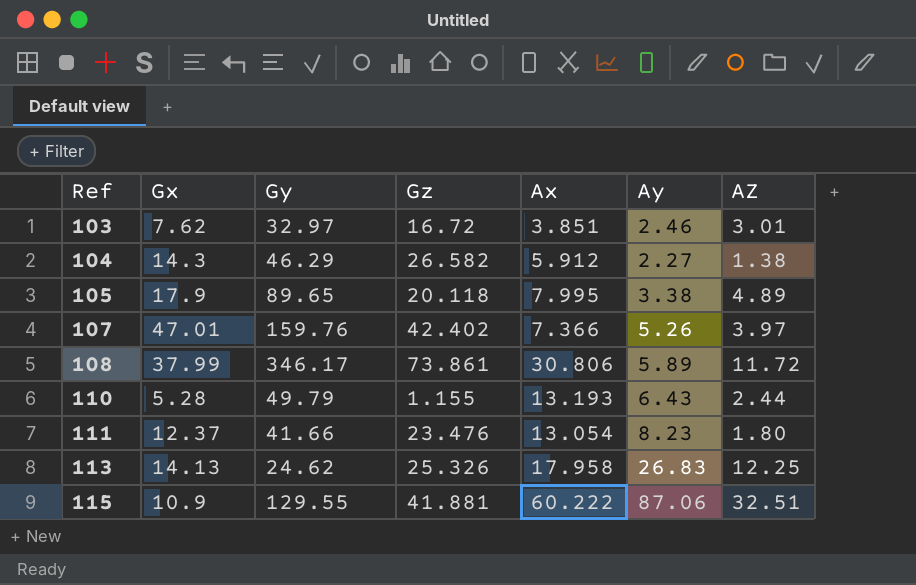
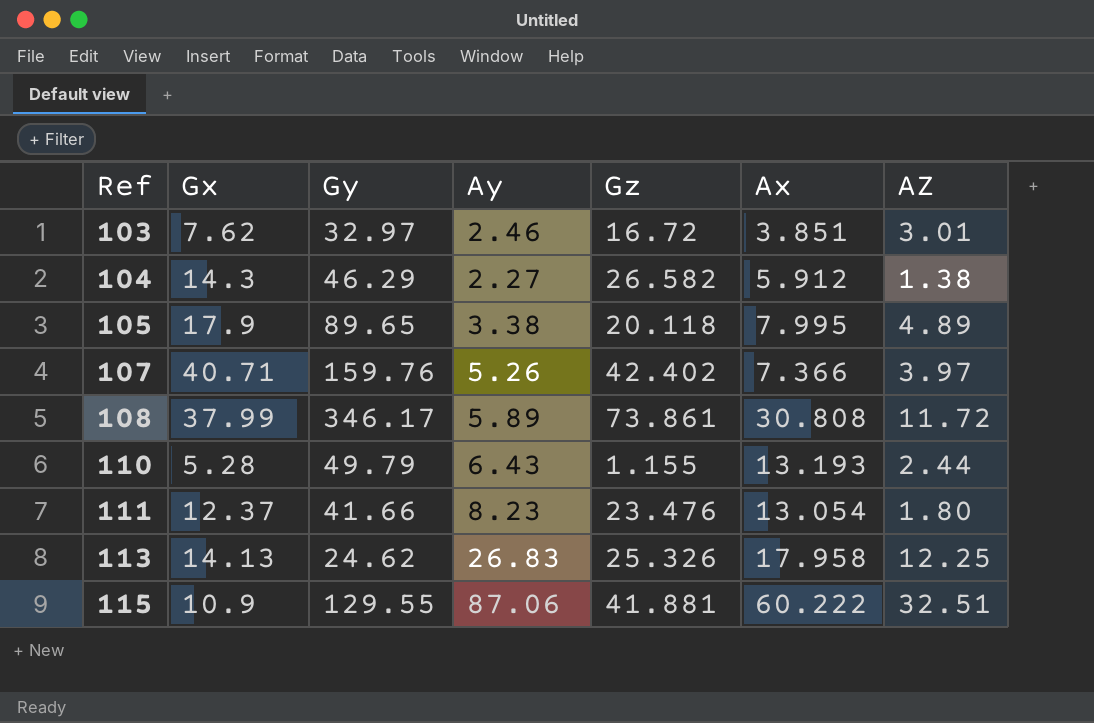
column Ay | position: 6 -> 4
107 | Gx: 47.01 -> 40.71
108 | Ax: 30.806 -> 30.808

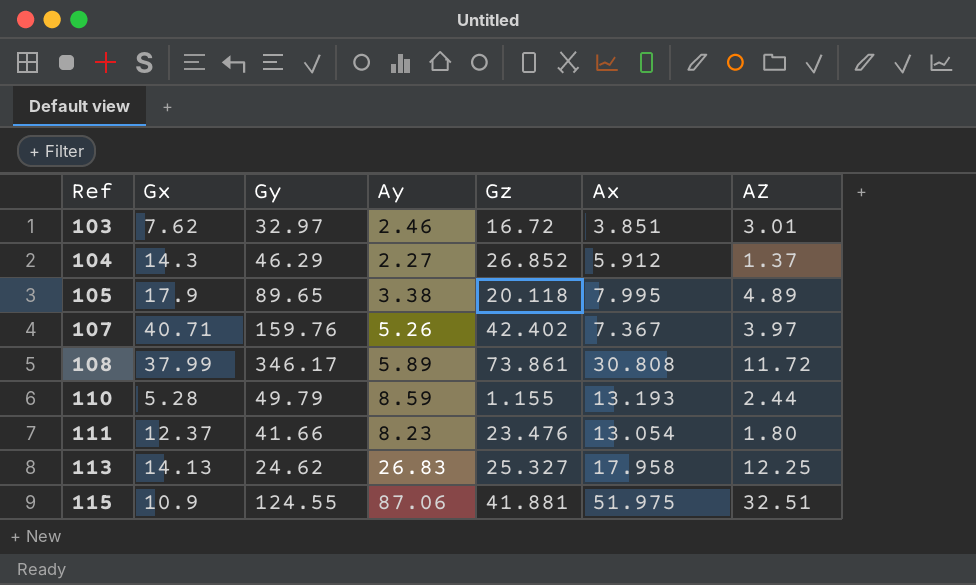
104 | Gz: 26.582 -> 26.852
104 | AZ: 1.38 -> 1.37
107 | Ax: 7.366 -> 7.367
110 | Ay: 6.43 -> 8.59
113 | Gz: 25.326 -> 25.327
115 | Gy: 129.55 -> 124.55
115 | Ax: 60.222 -> 51.975

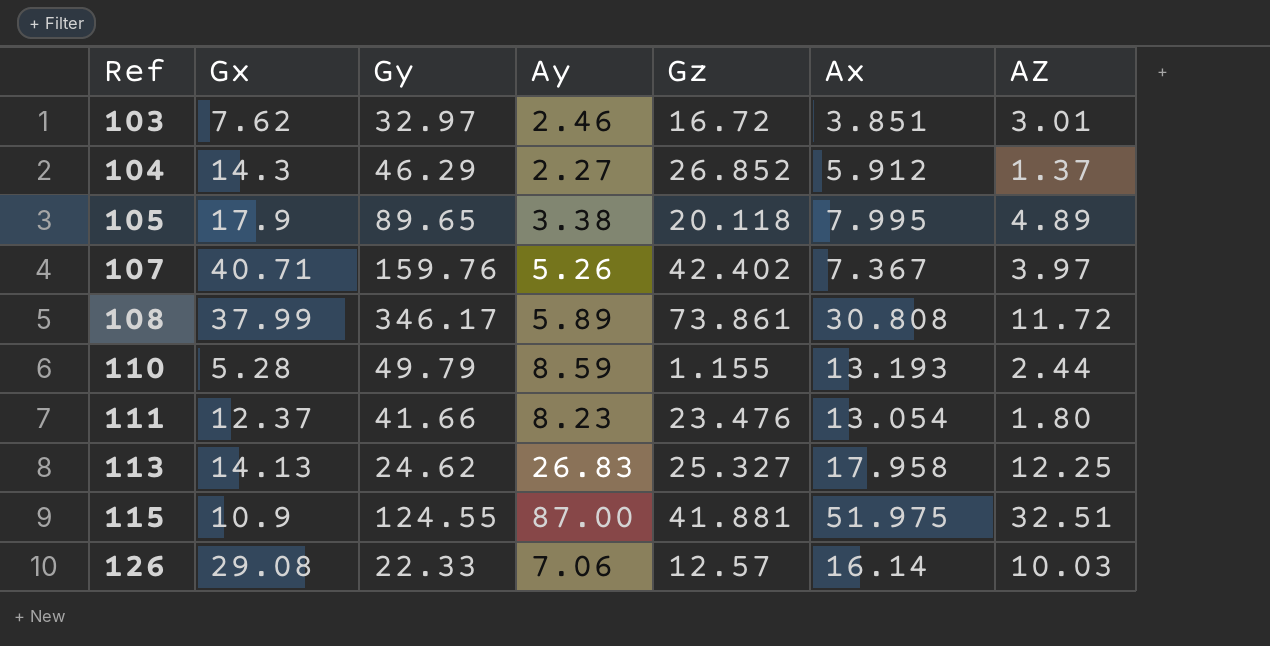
115 | Ay: 87.06 -> 87.00
row 126: none -> 29.08 | 22.33 | 7.06 | 12.57 | 16.14 | 10.03

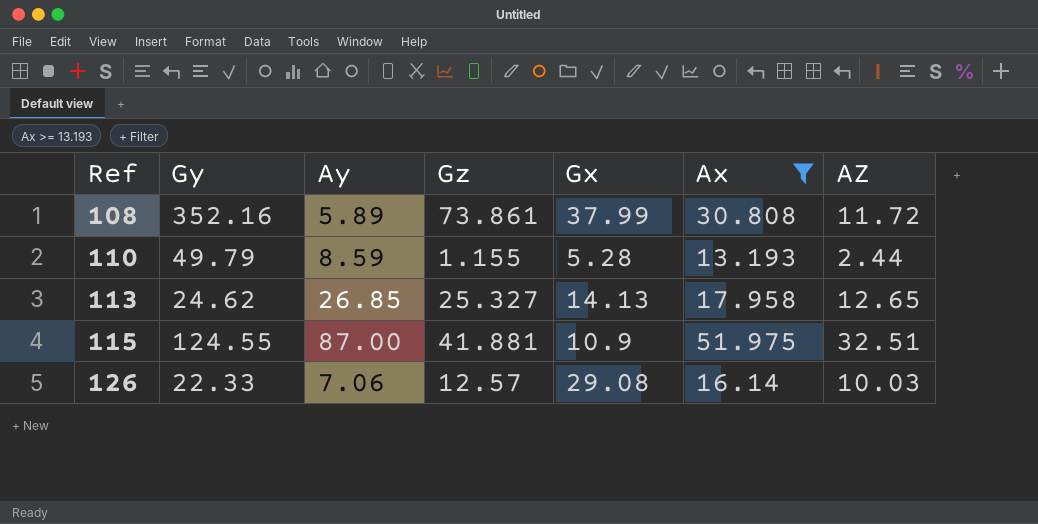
filter: none -> Ax >= 13.193
column Gx | position: 2 -> 5
108 | Gy: 346.17 -> 352.16
113 | Ay: 26.83 -> 26.85
113 | AZ: 12.25 -> 12.65

